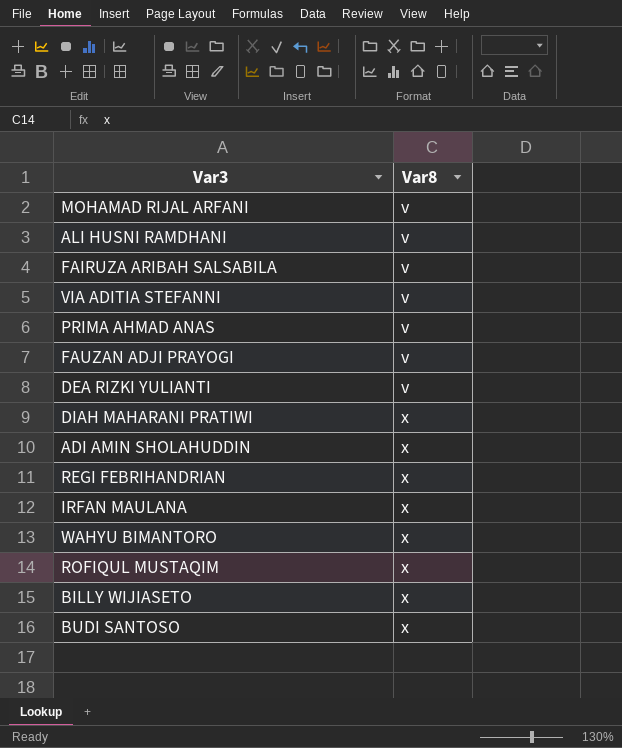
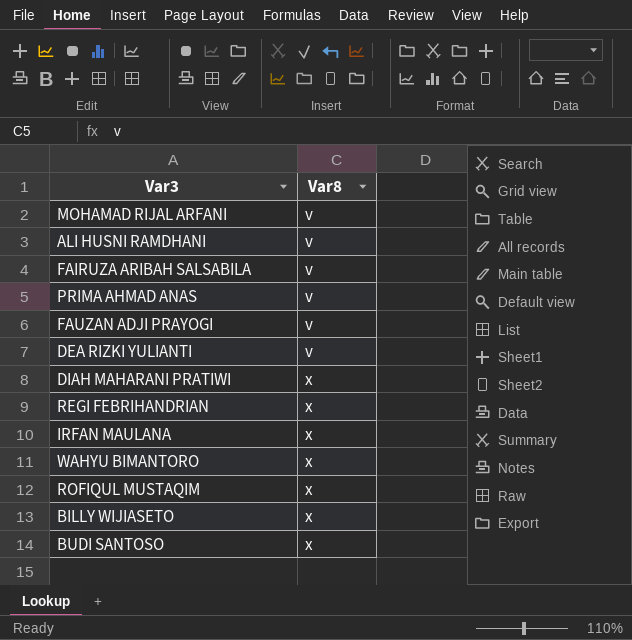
row VIA ADITIA STEFANNI: v -> none
row ADI AMIN SHOLAHUDDIN: x -> none

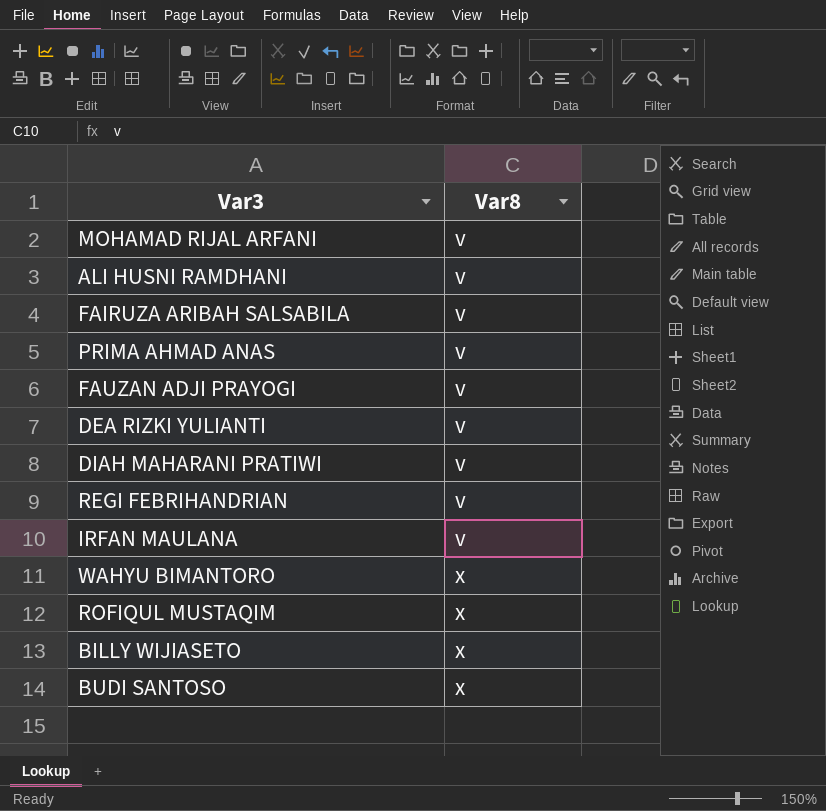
DIAH MAHARANI PRATIWI | Var8: x -> v
REGI FEBRIHANDRIAN | Var8: x -> v
IRFAN MAULANA | Var8: x -> v

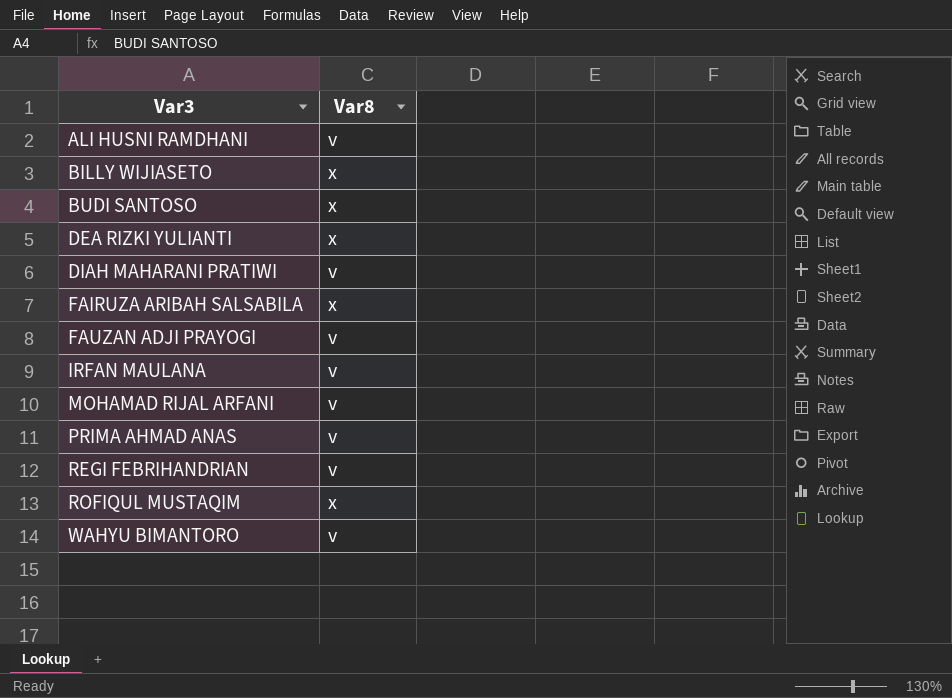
row order: Var8 ascending -> Var3 ascending
DEA RIZKI YULIANTI | Var8: v -> x
FAIRUZA ARIBAH SALSABILA | Var8: v -> x
WAHYU BIMANTORO | Var8: x -> v

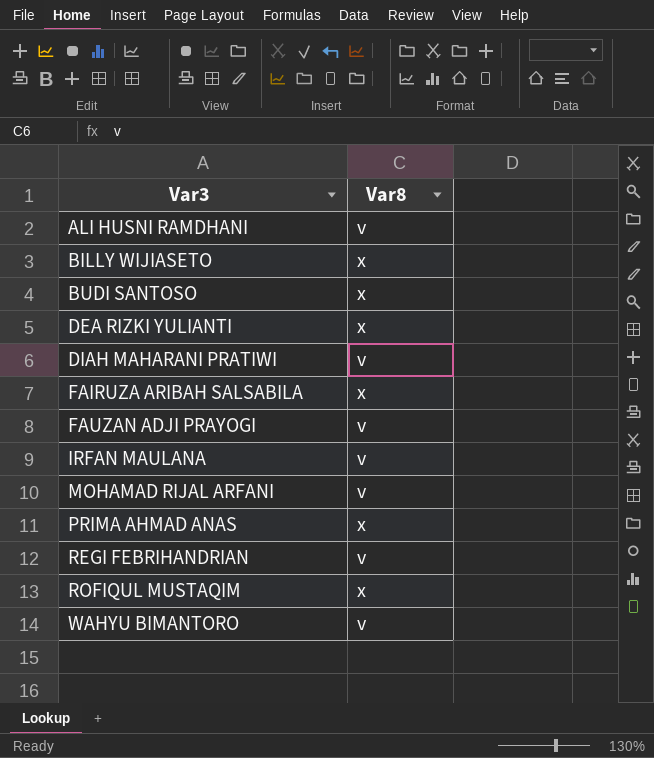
PRIMA AHMAD ANAS | Var8: v -> x

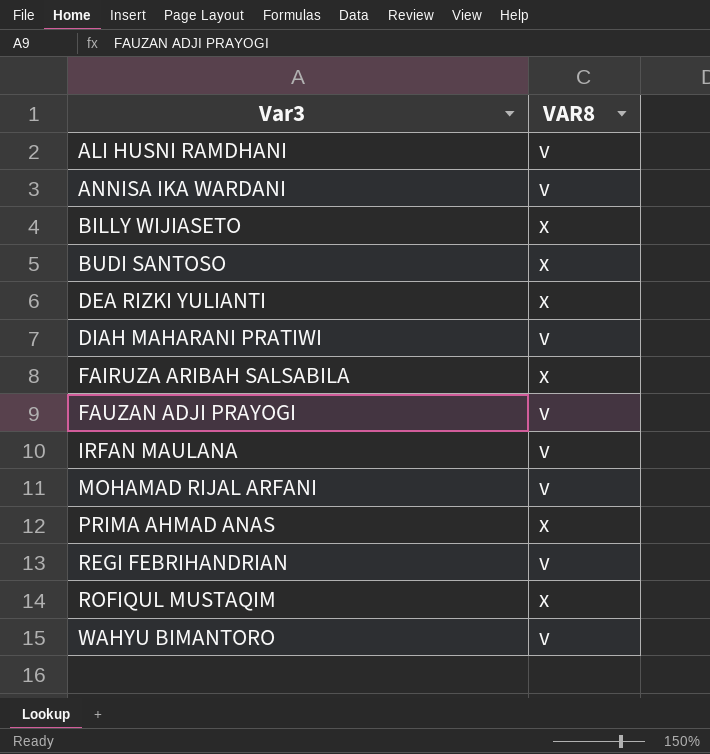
column name: Var8 -> VAR8
row ANNISA IKA WARDANI: none -> v

